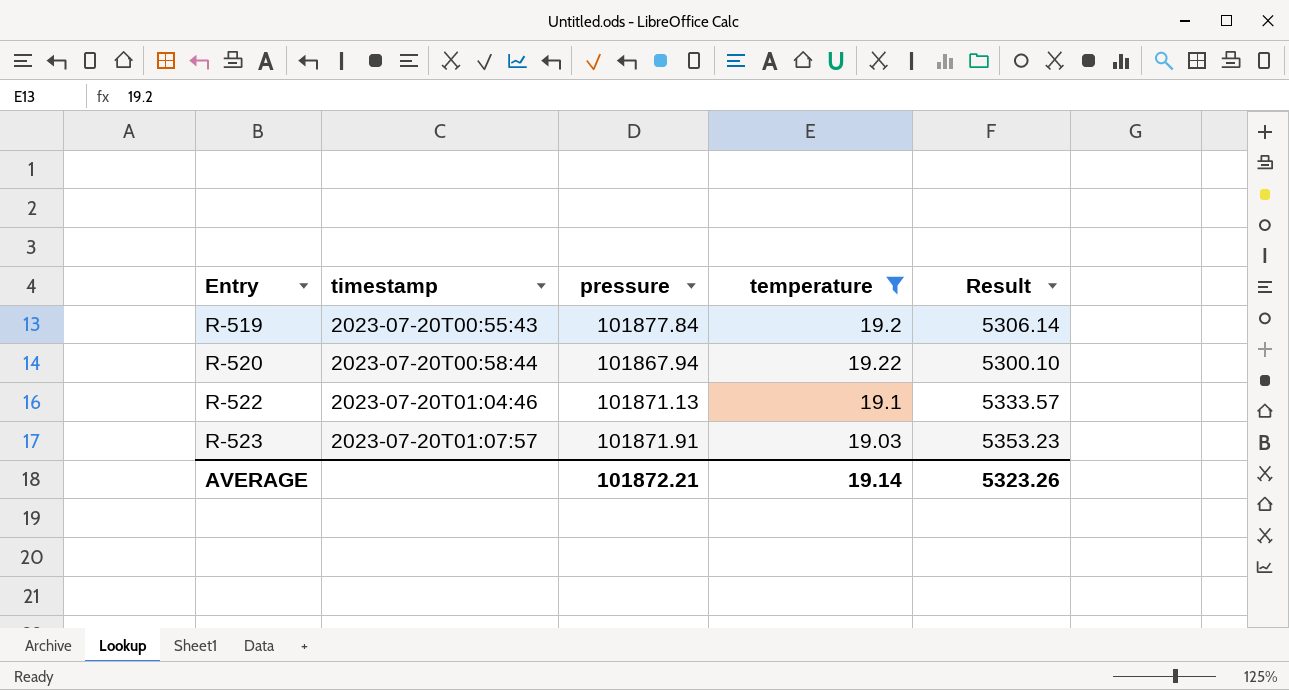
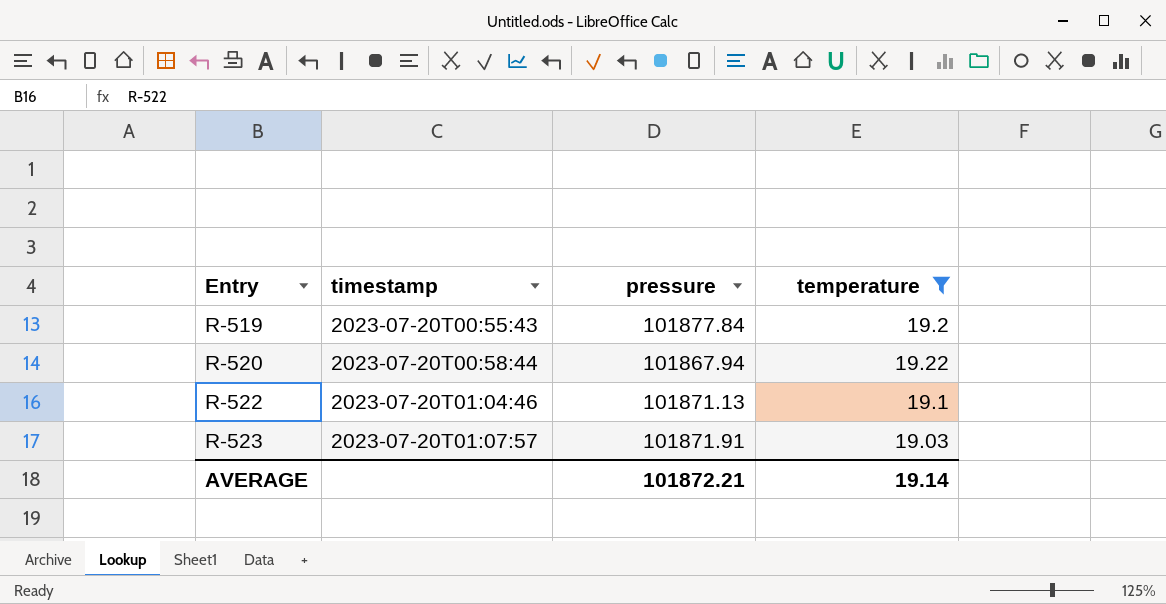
column Result | formula: [pressure] / [temperature] -> none

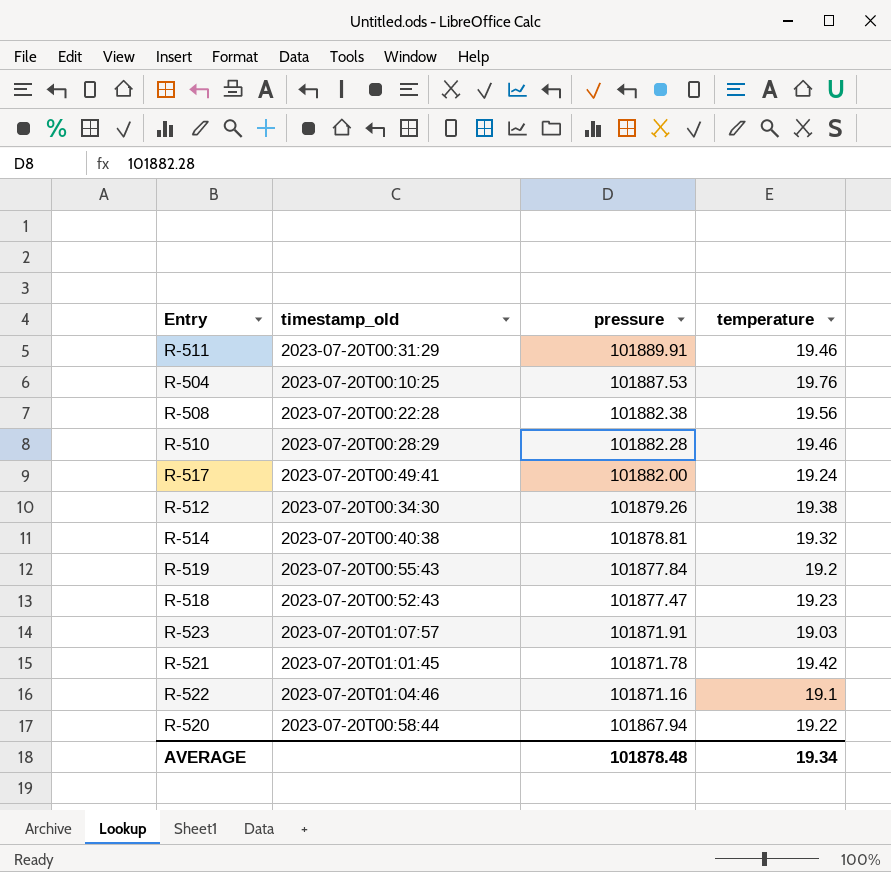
filter: temperature <= 19.22 -> none
row order: Entry ascending -> pressure descending
column name: timestamp -> timestamp_old
R-522 | pressure: 101871.13 -> 101871.16
AVERAGE | pressure: 101872.21 -> 101878.48
AVERAGE | temperature: 19.14 -> 19.34

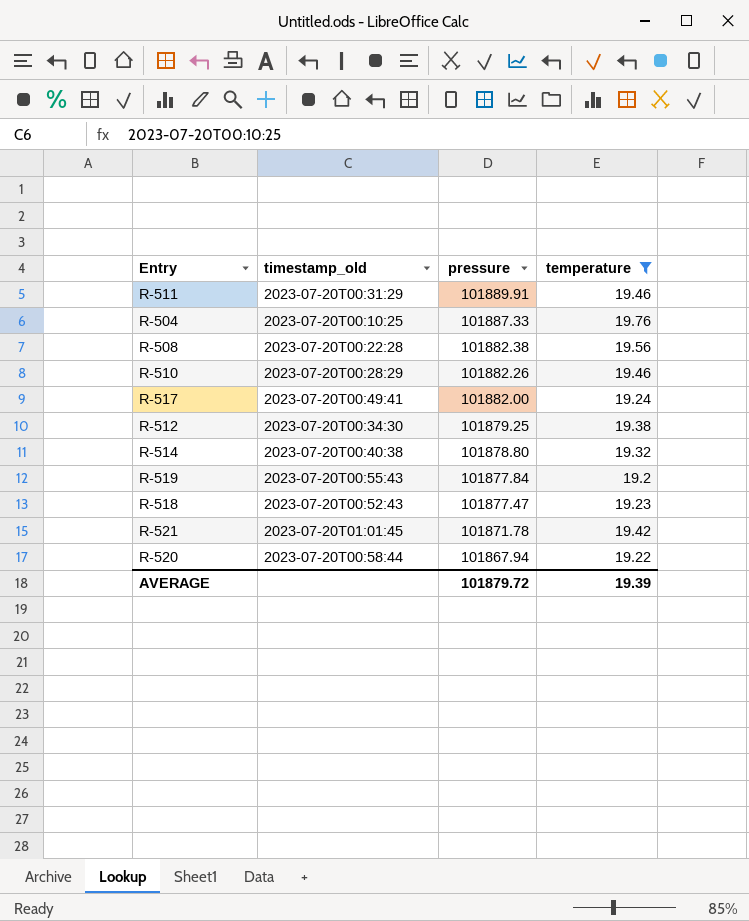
filter: none -> temperature >= 19.2
R-504 | pressure: 101887.53 -> 101887.33
R-510 | pressure: 101882.28 -> 101882.26
R-512 | pressure: 101879.26 -> 101879.25
R-514 | pressure: 101878.81 -> 101878.80
AVERAGE | pressure: 101878.48 -> 101879.72
AVERAGE | temperature: 19.34 -> 19.39

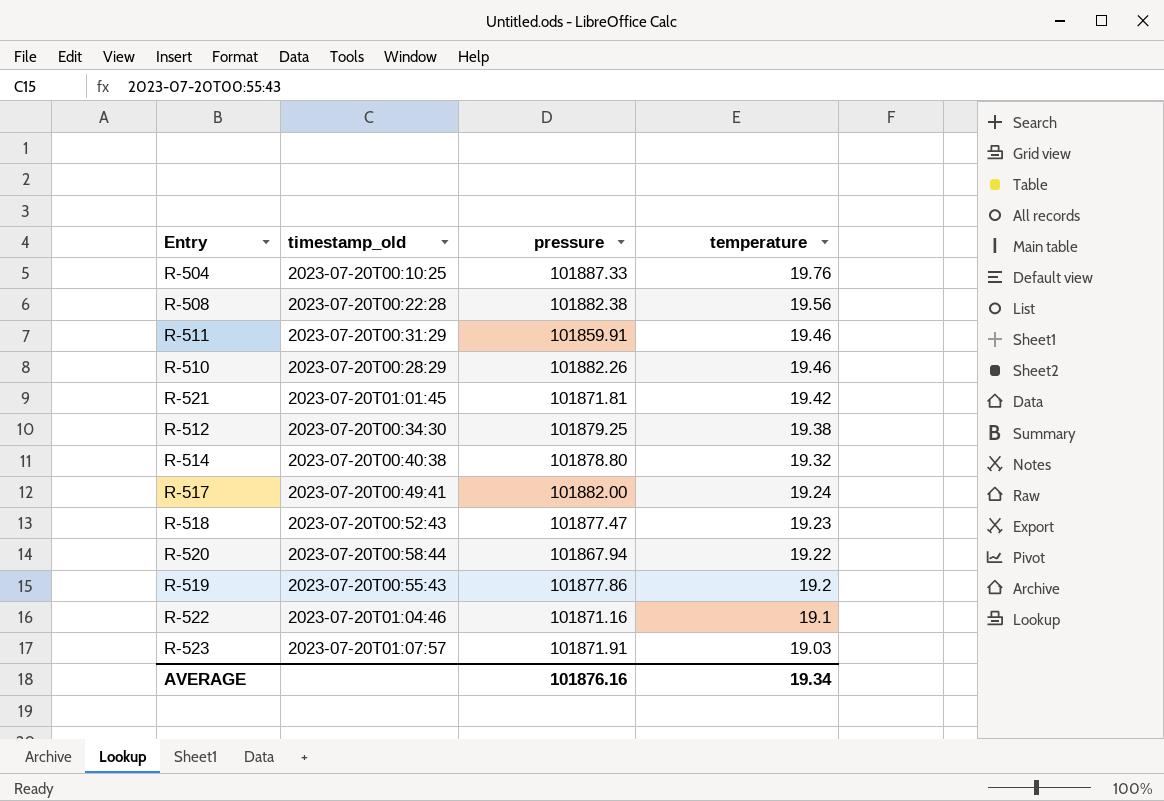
filter: temperature >= 19.2 -> none
row order: pressure descending -> temperature descending
R-511 | pressure: 101889.91 -> 101859.91
R-521 | pressure: 101871.78 -> 101871.81
R-519 | pressure: 101877.84 -> 101877.86
AVERAGE | pressure: 101879.72 -> 101876.16
AVERAGE | temperature: 19.39 -> 19.34

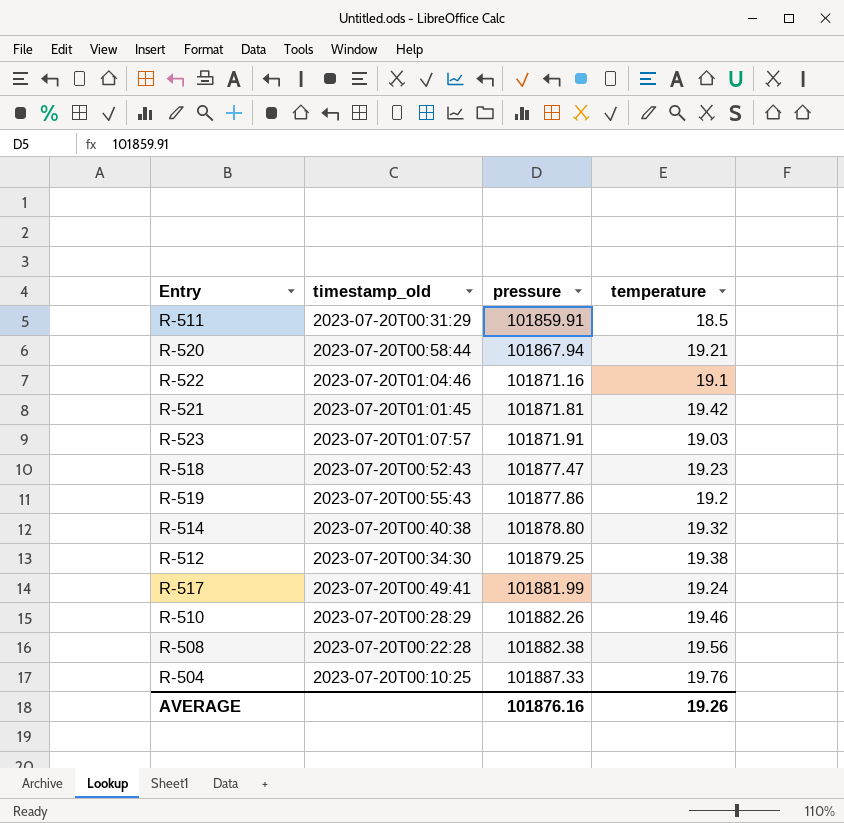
row order: temperature descending -> pressure ascending
R-511 | temperature: 19.46 -> 18.5
R-520 | temperature: 19.22 -> 19.21
R-517 | pressure: 101882.00 -> 101881.99
AVERAGE | temperature: 19.34 -> 19.26

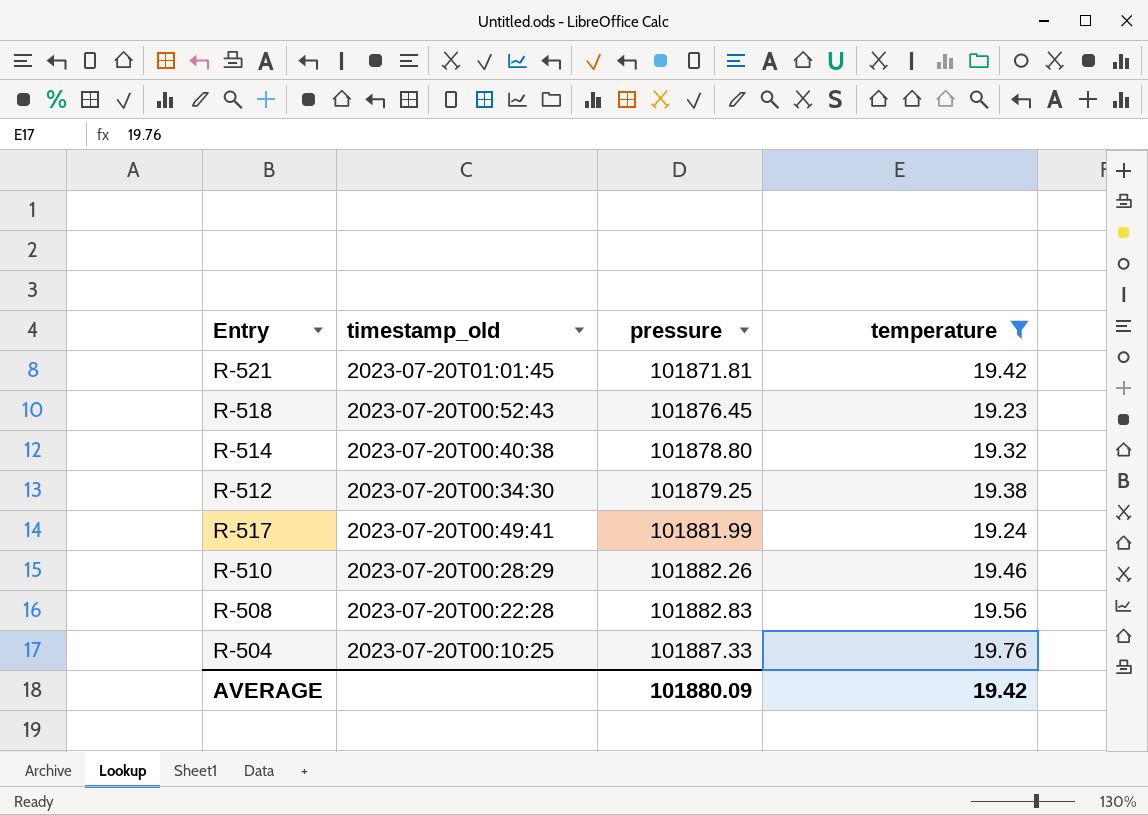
filter: none -> temperature >= 19.23
R-518 | pressure: 101877.47 -> 101876.45
R-508 | pressure: 101882.38 -> 101882.83
AVERAGE | pressure: 101876.16 -> 101880.09
AVERAGE | temperature: 19.26 -> 19.42

